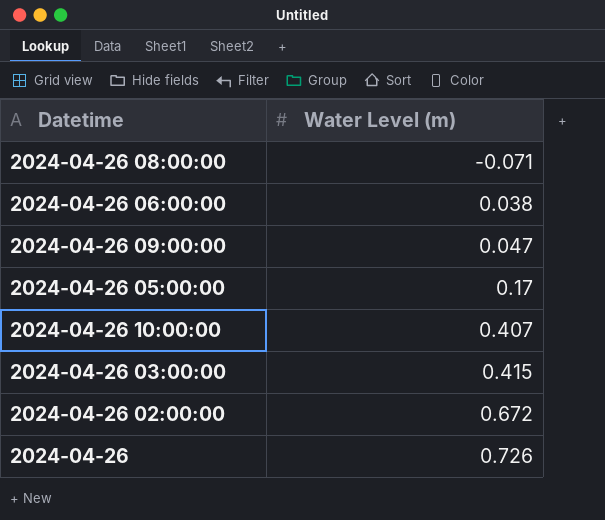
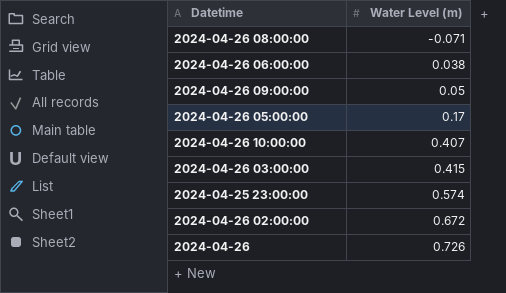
2024-04-26 09:00:00 | Water Level (m): 0.047 -> 0.05
row 2024-04-25 23:00:00: none -> 0.574

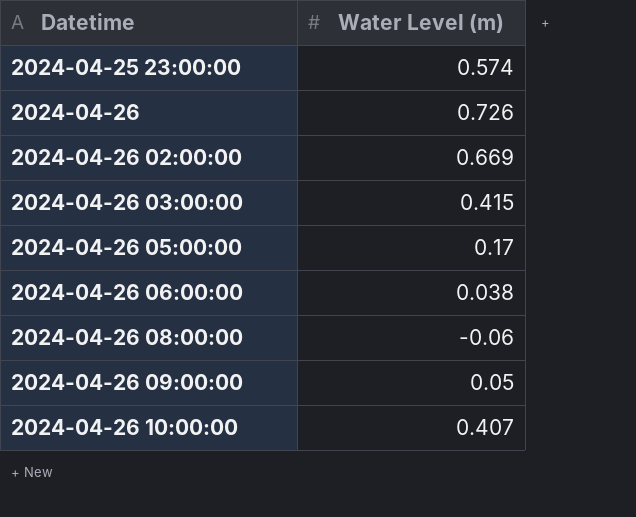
row order: Water Level (m) ascending -> Datetime ascending
2024-04-26 02:00:00 | Water Level (m): 0.672 -> 0.669
2024-04-26 08:00:00 | Water Level (m): -0.071 -> -0.06

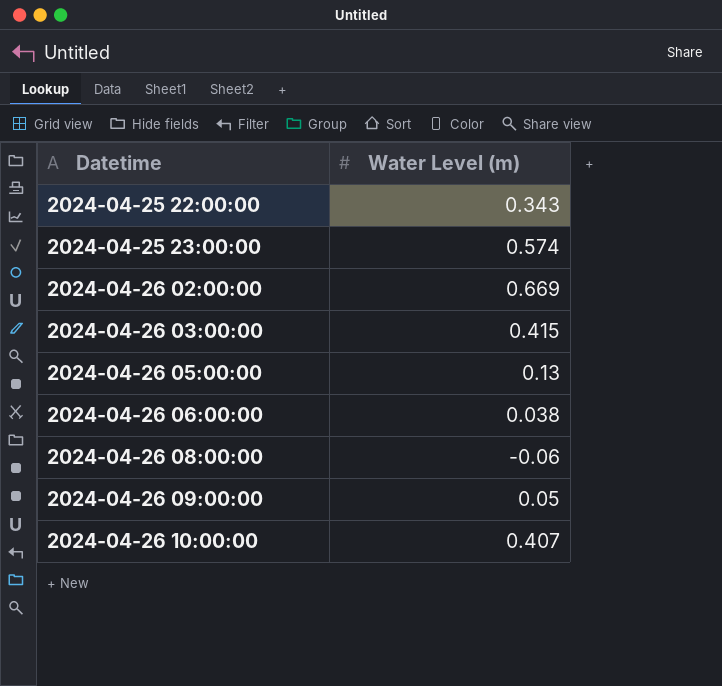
row 2024-04-26: 0.726 -> none
row 2024-04-25 22:00:00: none -> 0.343
2024-04-26 05:00:00 | Water Level (m): 0.17 -> 0.13

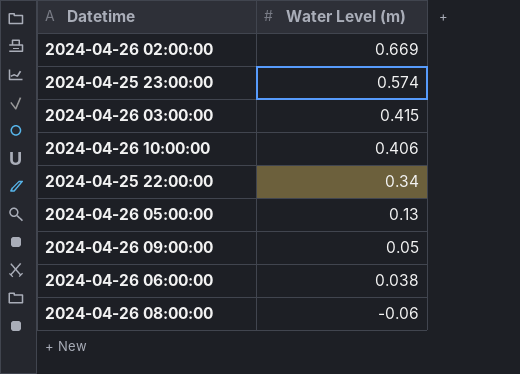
row order: Datetime ascending -> Water Level (m) descending
2024-04-26 10:00:00 | Water Level (m): 0.407 -> 0.406
2024-04-25 22:00:00 | Water Level (m): 0.343 -> 0.34

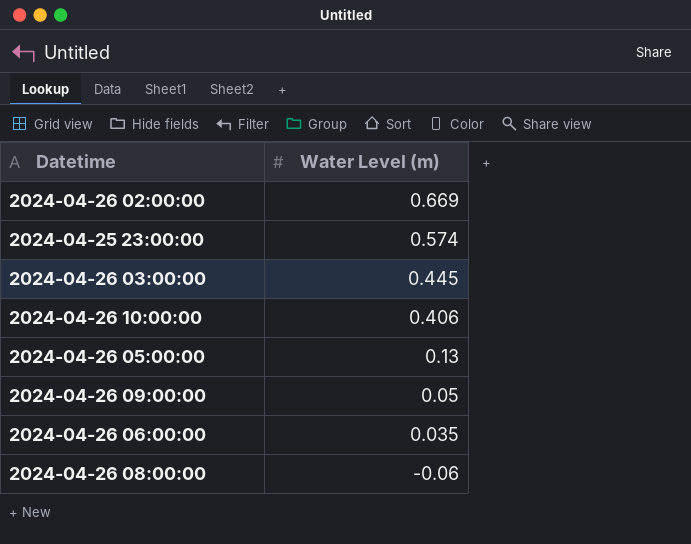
row 2024-04-25 22:00:00: 0.34 -> none
2024-04-26 03:00:00 | Water Level (m): 0.415 -> 0.445
2024-04-26 06:00:00 | Water Level (m): 0.038 -> 0.035

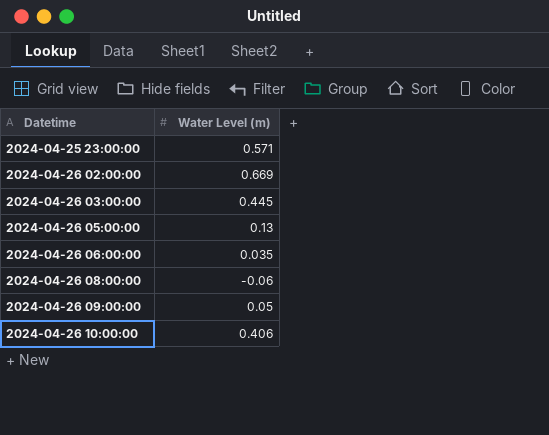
row order: Water Level (m) descending -> Datetime ascending
2024-04-25 23:00:00 | Water Level (m): 0.574 -> 0.571

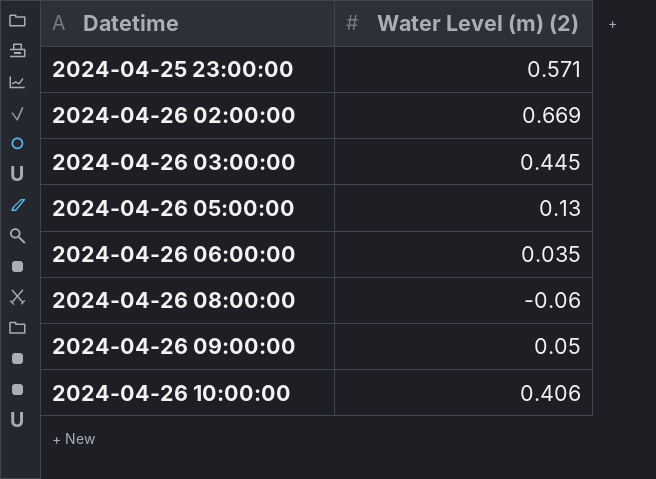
column name: Water Level (m) -> Water Level (m) (2)

